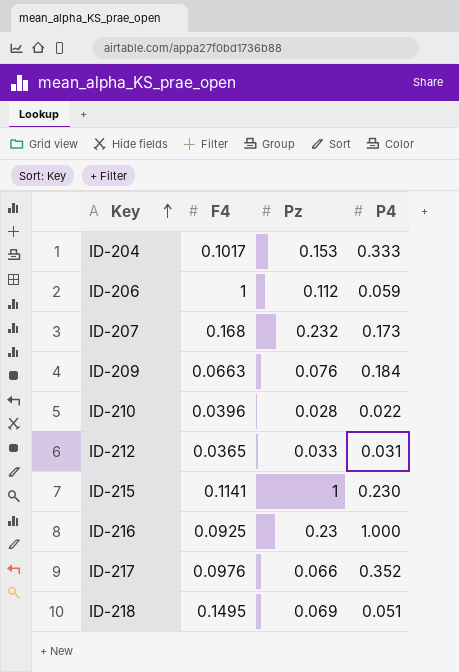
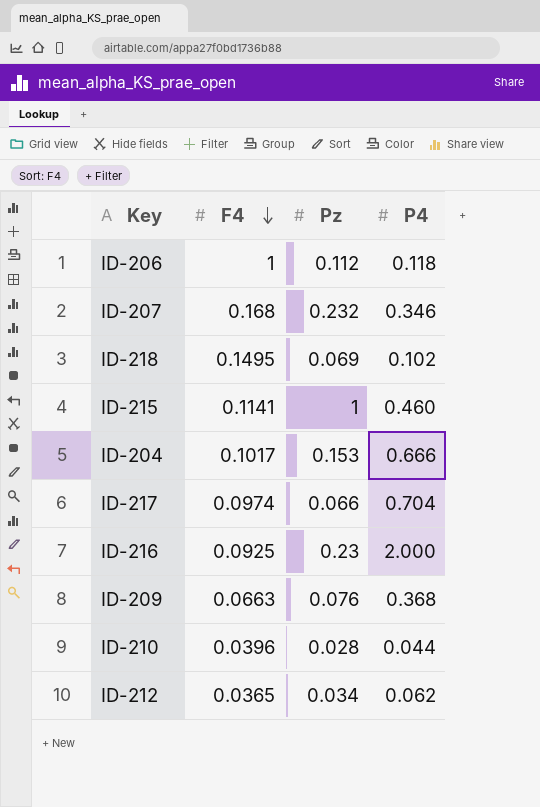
row order: Key ascending -> F4 descending
ID-206 | P4: 0.059 -> 0.118
ID-207 | P4: 0.173 -> 0.346
ID-218 | P4: 0.051 -> 0.102
ID-215 | P4: 0.230 -> 0.460
ID-204 | P4: 0.333 -> 0.666
ID-217 | F4: 0.0976 -> 0.0974
ID-217 | P4: 0.352 -> 0.704
ID-216 | P4: 1.000 -> 2.000
ID-209 | P4: 0.184 -> 0.368
ID-210 | P4: 0.022 -> 0.044
ID-212 | Pz: 0.033 -> 0.034
ID-212 | P4: 0.031 -> 0.062

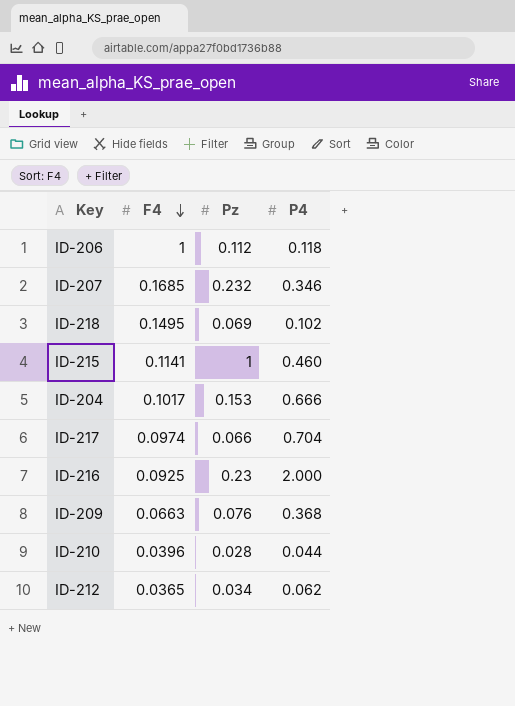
ID-207 | F4: 0.168 -> 0.1685

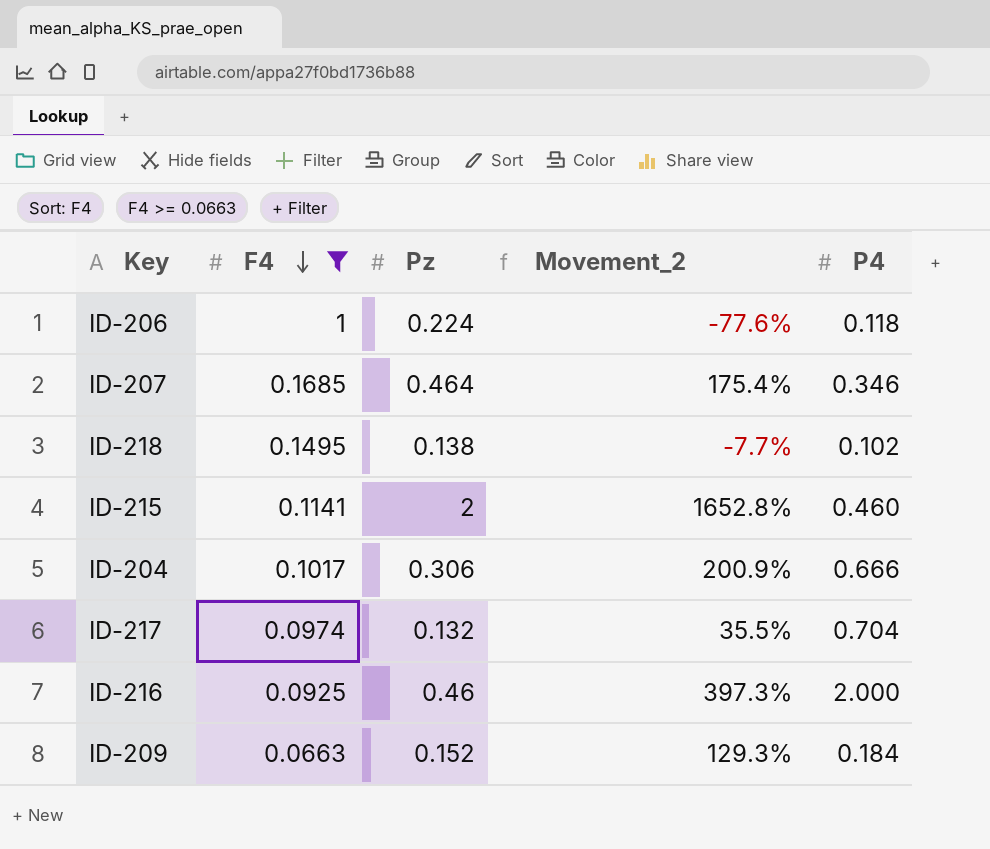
filter: none -> F4 >= 0.0663
column Movement_2 | formula: none -> ([Pz] - [F4]) / [F4]
ID-206 | Pz: 0.112 -> 0.224
ID-207 | Pz: 0.232 -> 0.464
ID-218 | Pz: 0.069 -> 0.138
ID-215 | Pz: 1 -> 2
ID-204 | Pz: 0.153 -> 0.306
ID-217 | Pz: 0.066 -> 0.132
ID-216 | Pz: 0.23 -> 0.46
ID-209 | Pz: 0.076 -> 0.152
ID-209 | P4: 0.368 -> 0.184

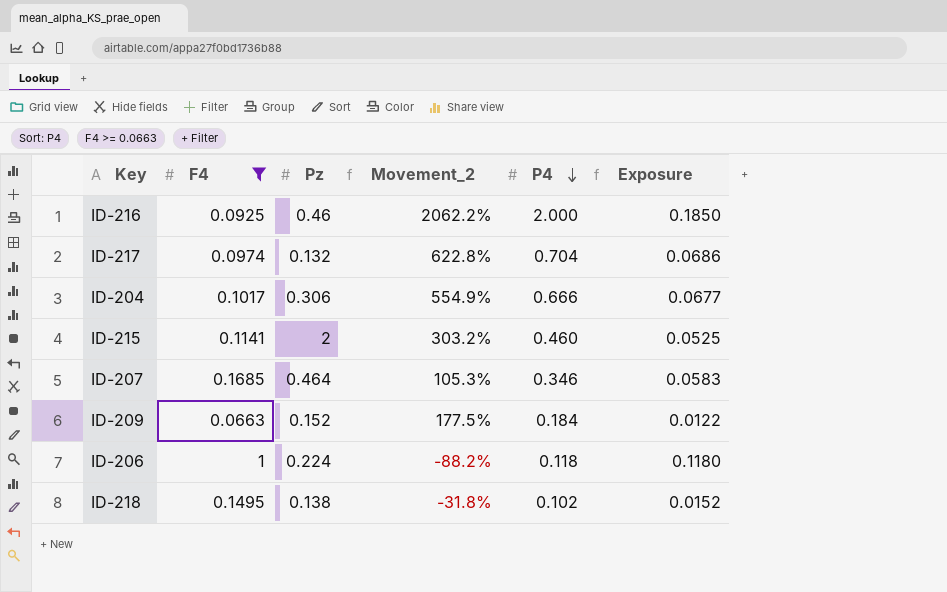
row order: F4 descending -> P4 descending
column Movement_2 | formula: ([Pz] - [F4]) / [F4] -> ([P4] - [F4]) / [F4]
column Exposure | formula: none -> [F4] * [P4]

